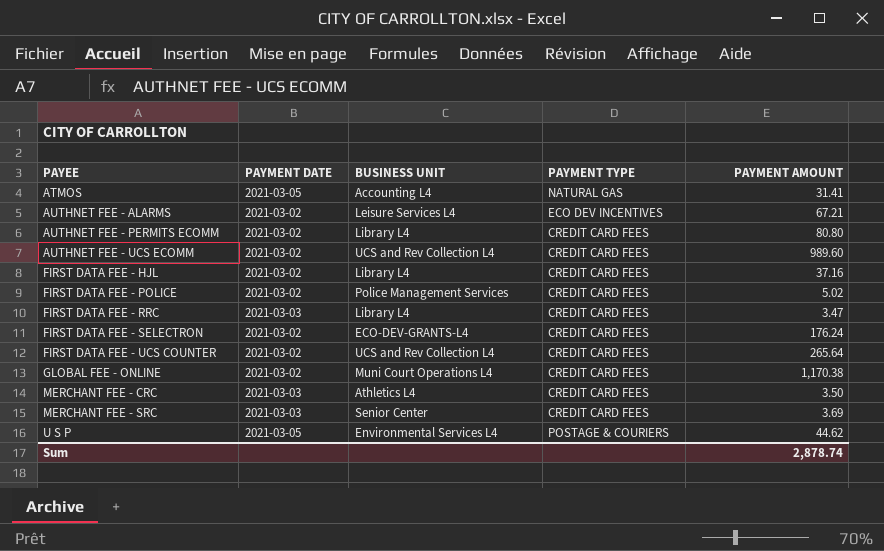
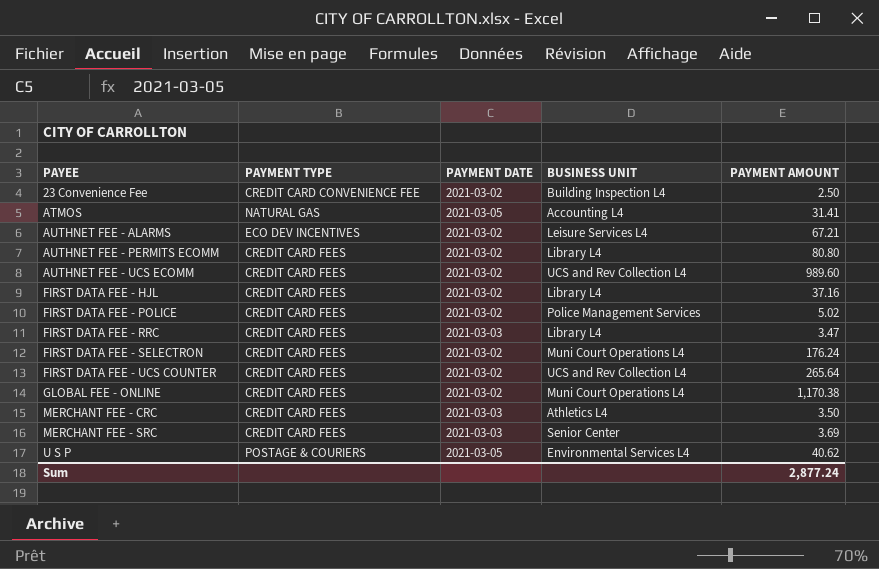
column PAYMENT TYPE | position: 4 -> 2
row 23 Convenience Fee: none -> CREDIT CARD CONVENIENCE FEE | 2021-03-02 | Building Inspection L4 | 2.50
FIRST DATA FEE - SELECTRON | BUSINESS UNIT: ECO-DEV-GRANTS-L4 -> Muni Court Operations L4
U S P | PAYMENT AMOUNT: 44.62 -> 40.62
Sum | PAYMENT AMOUNT: 2,878.74 -> 2,877.24

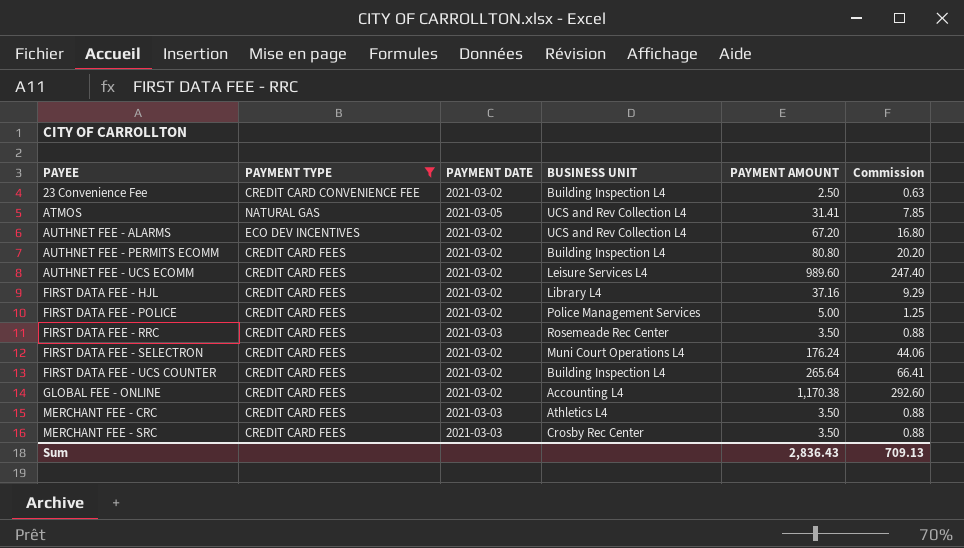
filter: none -> PAYMENT TYPE != POSTAGE & COURIERS
column Commission | formula: none -> [PAYMENT AMOUNT] * 0.25
ATMOS | BUSINESS UNIT: Accounting L4 -> UCS and Rev Collection L4
AUTHNET FEE - ALARMS | BUSINESS UNIT: Leisure Services L4 -> UCS and Rev Collection L4
AUTHNET FEE - ALARMS | PAYMENT AMOUNT: 67.21 -> 67.20
AUTHNET FEE - PERMITS ECOMM | BUSINESS UNIT: Library L4 -> Building Inspection L4
AUTHNET FEE - UCS ECOMM | BUSINESS UNIT: UCS and Rev Collection L4 -> Leisure Services L4
FIRST DATA FEE - POLICE | PAYMENT AMOUNT: 5.02 -> 5.00
FIRST DATA FEE - RRC | BUSINESS UNIT: Library L4 -> Rosemeade Rec Center
FIRST DATA FEE - RRC | PAYMENT AMOUNT: 3.47 -> 3.50
FIRST DATA FEE - UCS COUNTER | BUSINESS UNIT: UCS and Rev Collection L4 -> Building Inspection L4
GLOBAL FEE - ONLINE | BUSINESS UNIT: Muni Court Operations L4 -> Accounting L4
MERCHANT FEE - SRC | BUSINESS UNIT: Senior Center -> Crosby Rec Center
MERCHANT FEE - SRC | PAYMENT AMOUNT: 3.69 -> 3.50
Sum | PAYMENT AMOUNT: 2,877.24 -> 2,836.43

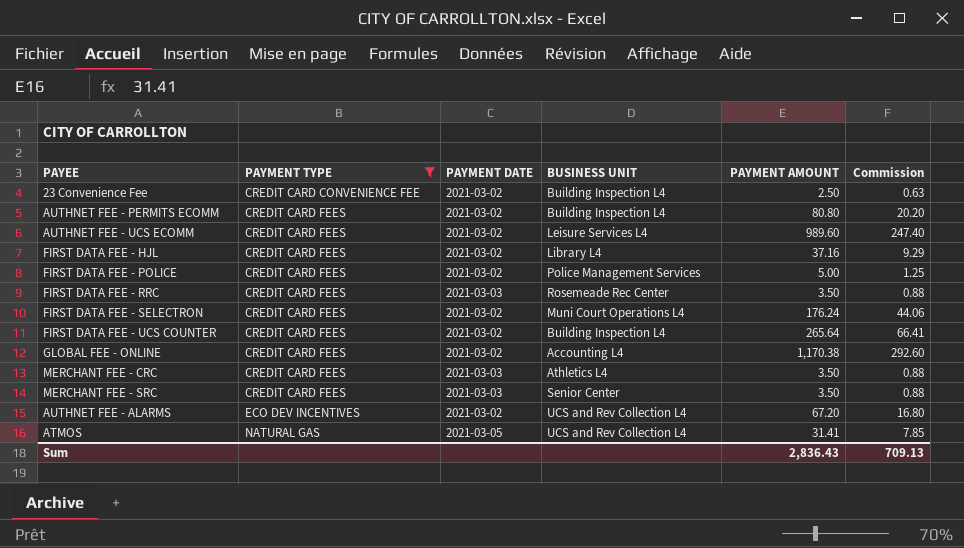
row order: PAYEE ascending -> PAYMENT TYPE ascending
MERCHANT FEE - SRC | BUSINESS UNIT: Crosby Rec Center -> Senior Center

